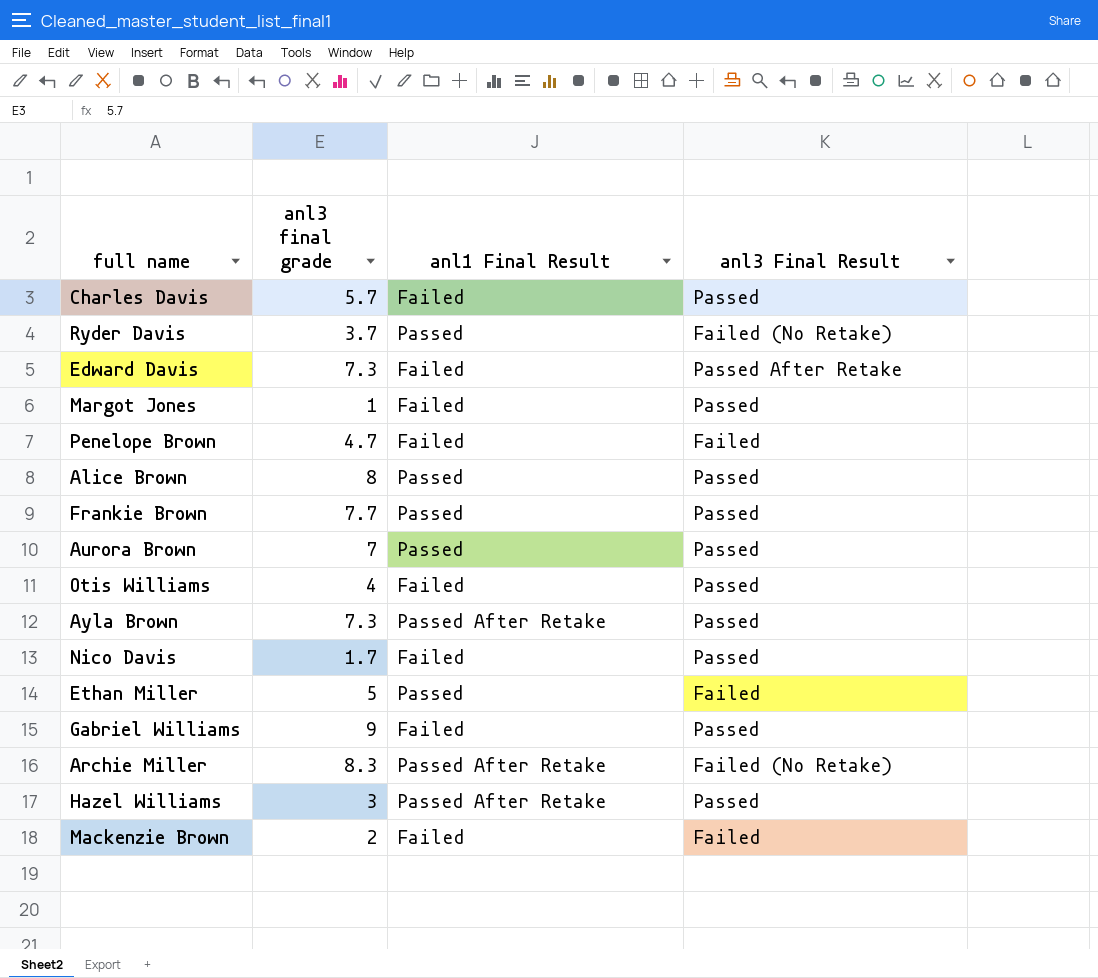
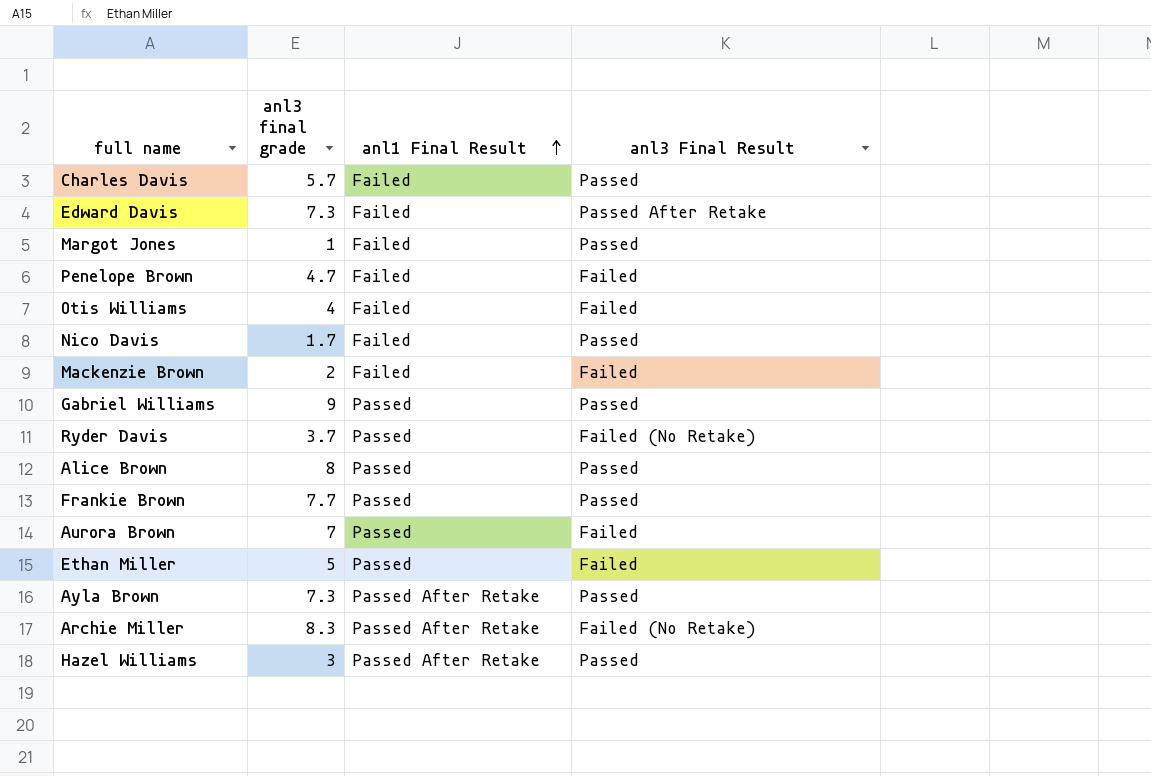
row order: none -> anl1 Final Result ascending
Otis Williams | anl3 Final Result: Passed -> Failed
Gabriel Williams | anl1 Final Result: Failed -> Passed
Aurora Brown | anl3 Final Result: Passed -> Failed

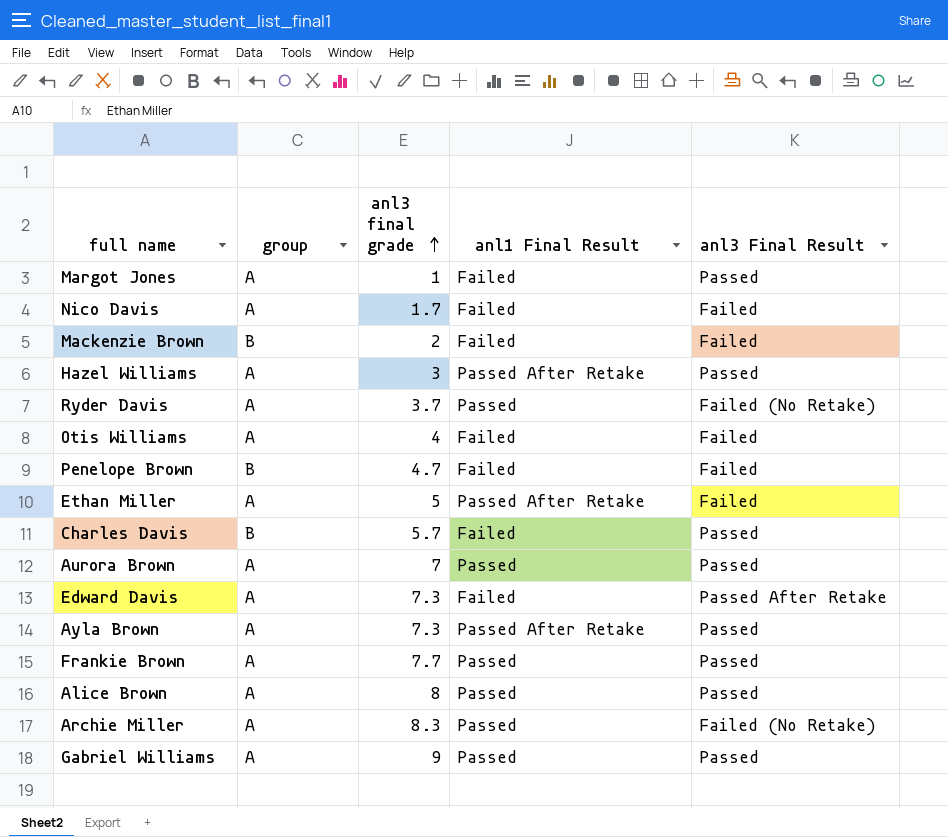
row order: anl1 Final Result ascending -> anl3 final grade ascending
column group | position: none -> 2
Nico Davis | anl3 Final Result: Passed -> Failed
Ethan Miller | anl1 Final Result: Passed -> Passed After Retake
Aurora Brown | anl3 Final Result: Failed -> Passed
Archie Miller | anl1 Final Result: Passed After Retake -> Passed

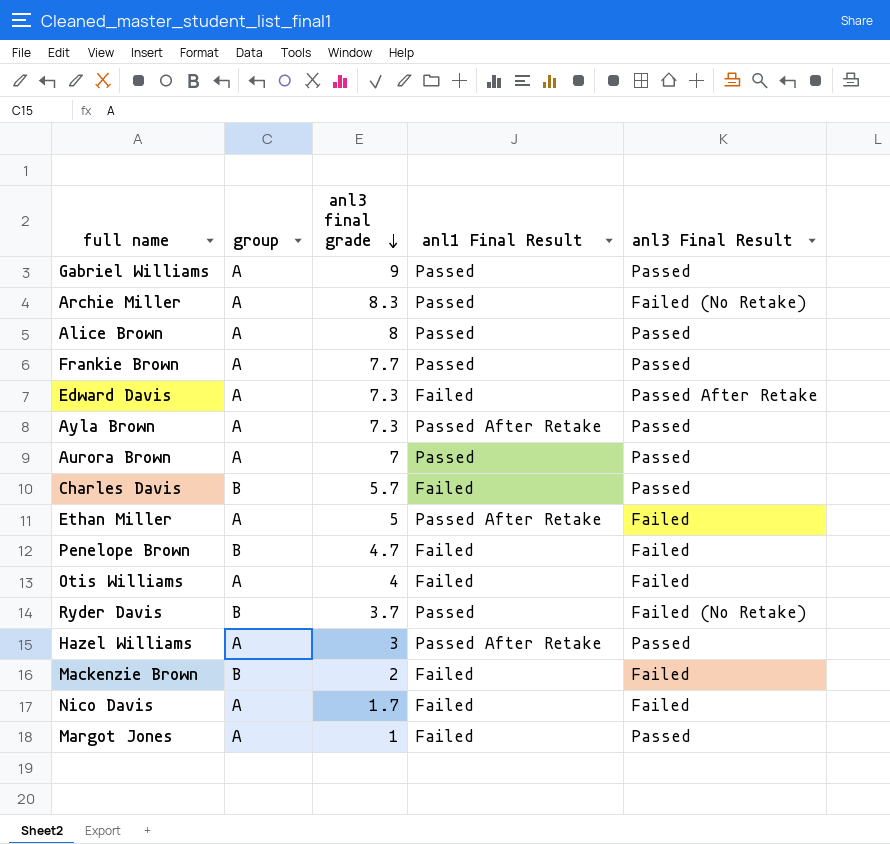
row order: anl3 final grade ascending -> anl3 final grade descending
Ryder Davis | group: A -> B

